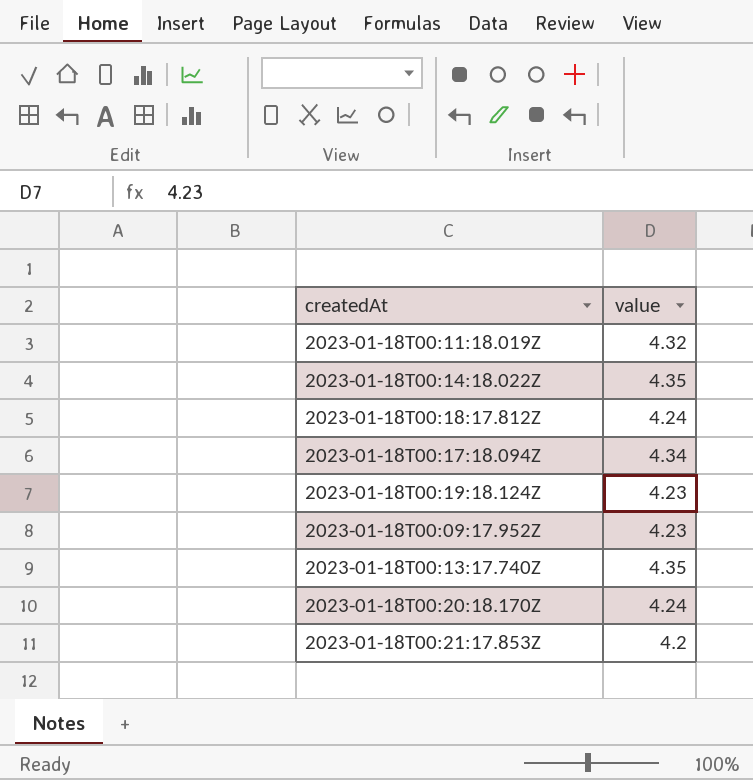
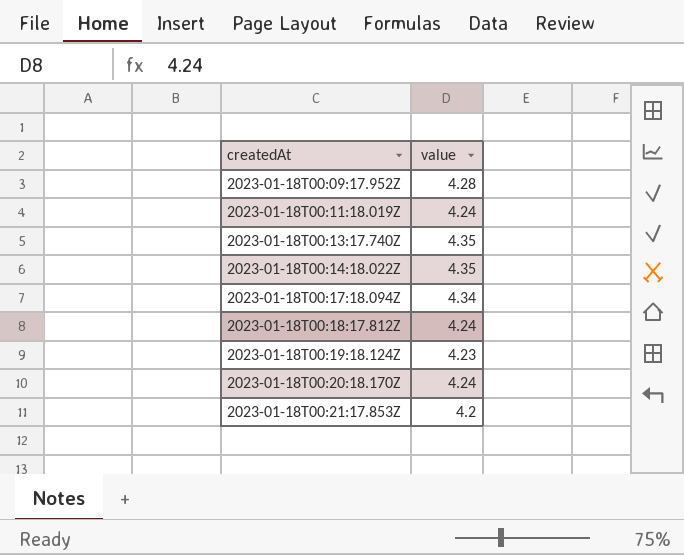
row order: none -> createdAt ascending
2023-01-18T00:09:17.952Z | value: 4.23 -> 4.28
2023-01-18T00:11:18.019Z | value: 4.32 -> 4.24

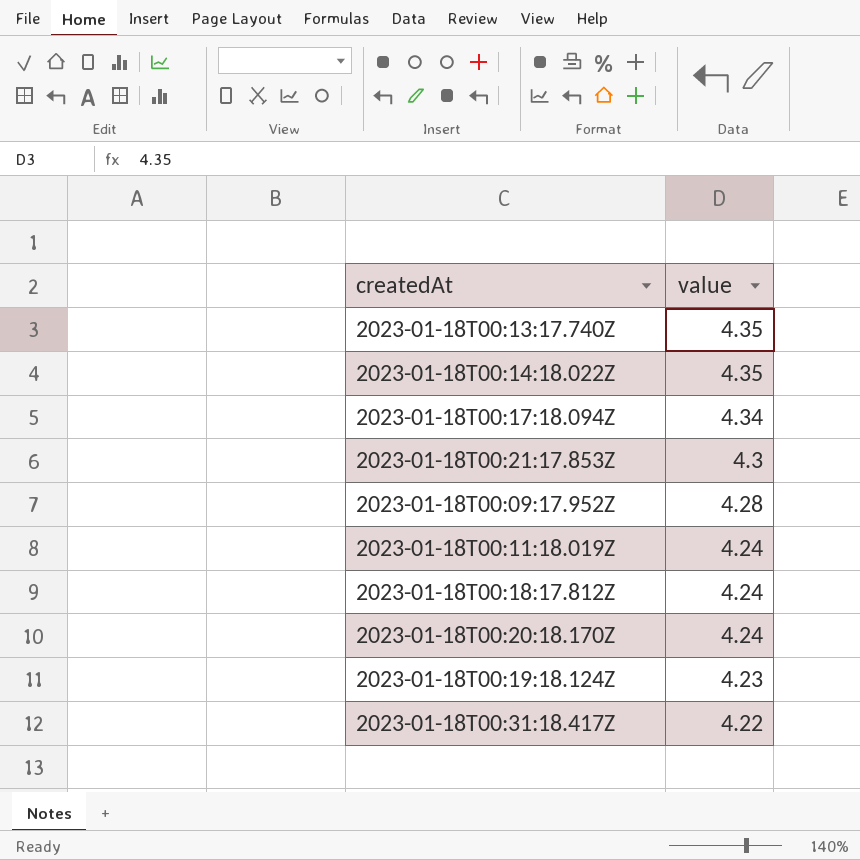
row order: createdAt ascending -> value descending
2023-01-18T00:21:17.853Z | value: 4.2 -> 4.3
row 2023-01-18T00:31:18.417Z: none -> 4.22

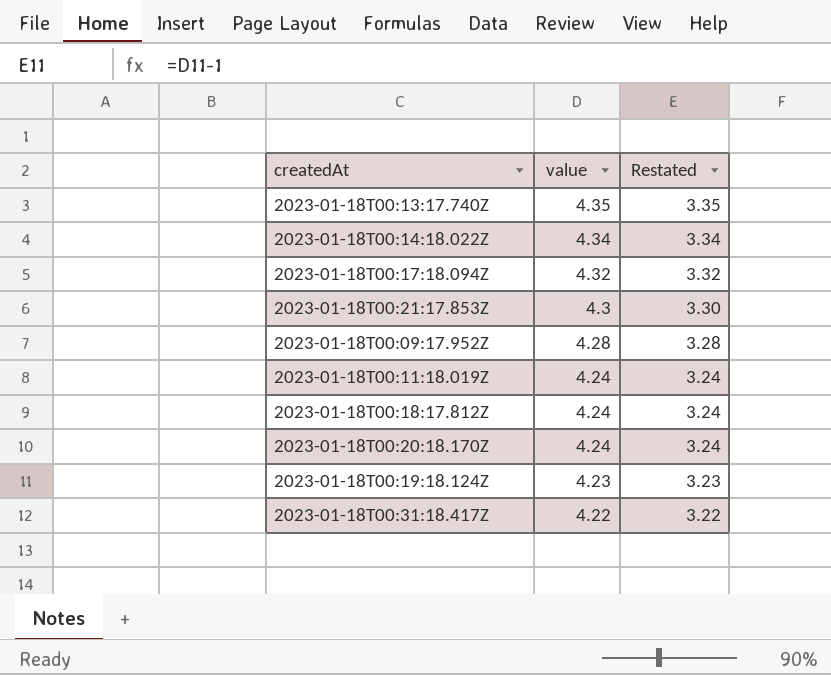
column Restated | formula: none -> [value] - 1
2023-01-18T00:14:18.022Z | value: 4.35 -> 4.34
2023-01-18T00:17:18.094Z | value: 4.34 -> 4.32

